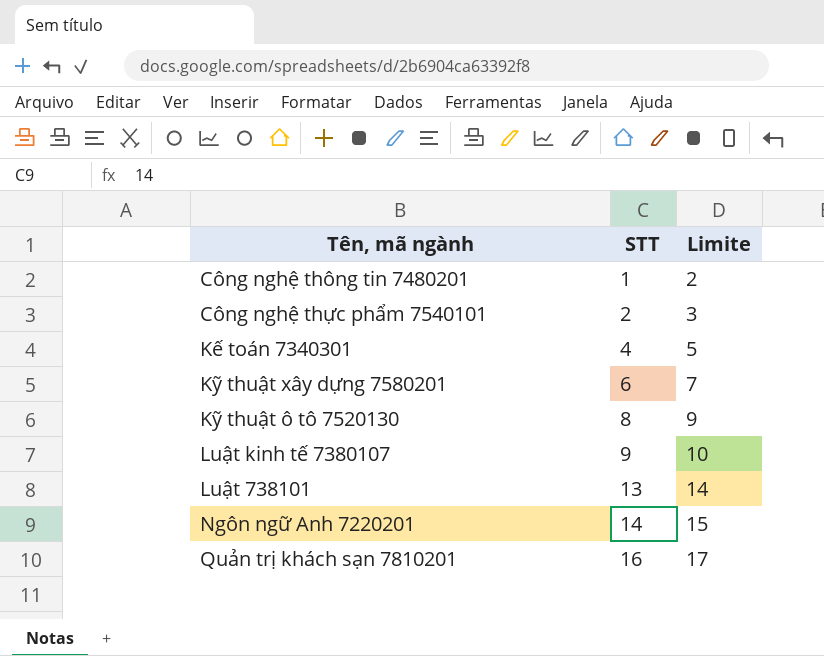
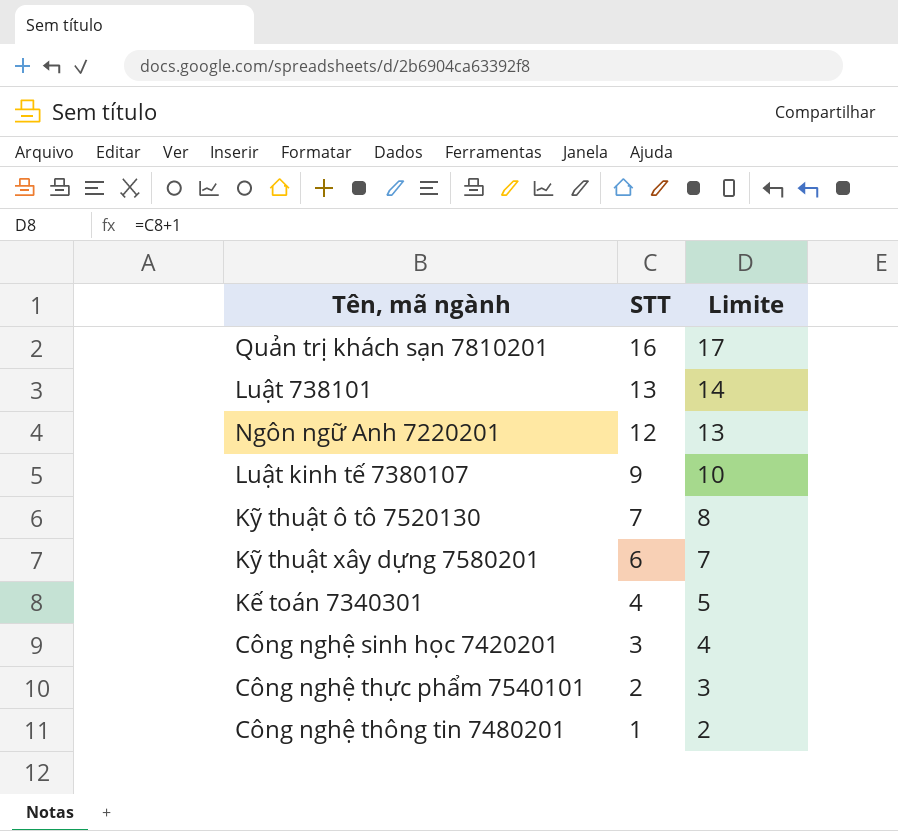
row order: STT ascending -> STT descending
Ngôn ngữ Anh 7220201 | STT: 14 -> 12
Ngôn ngữ Anh 7220201 | Limite: 15 -> 13
Kỹ thuật ô tô 7520130 | STT: 8 -> 7
Kỹ thuật ô tô 7520130 | Limite: 9 -> 8
row Công nghệ sinh học 7420201: none -> 3 | 4

